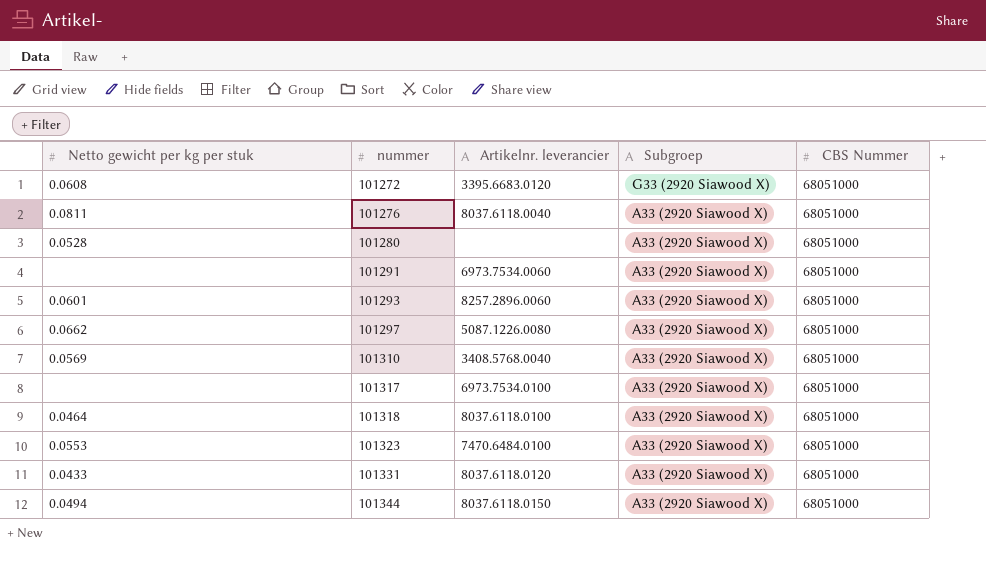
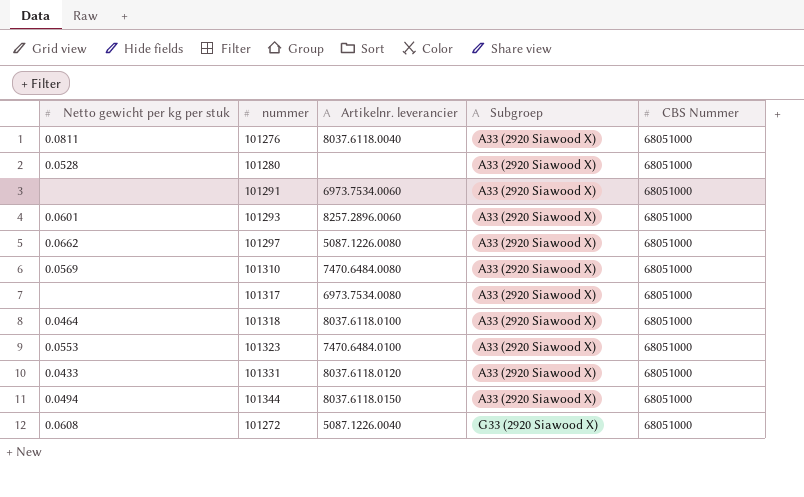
row order: nummer ascending -> Subgroep ascending
101310 | Artikelnr. leverancier: 3408.5768.0040 -> 7470.6484.0080
101317 | Artikelnr. leverancier: 6973.7534.0100 -> 6973.7534.0080
101272 | Artikelnr. leverancier: 3395.6683.0120 -> 5087.1226.0040

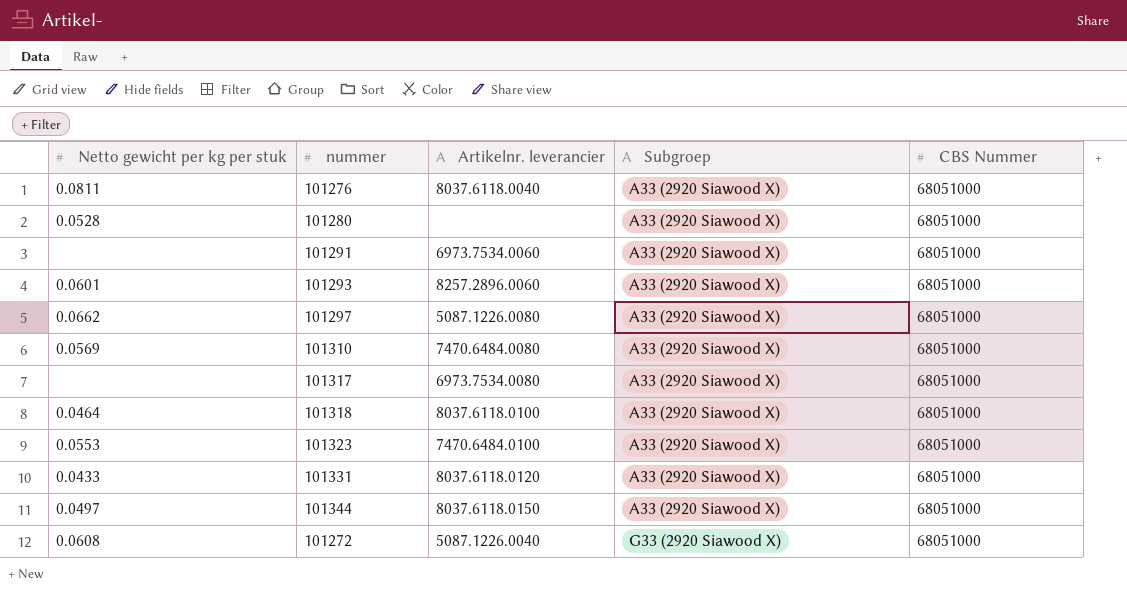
101344 | Netto gewicht per kg per stuk: 0.0494 -> 0.0497

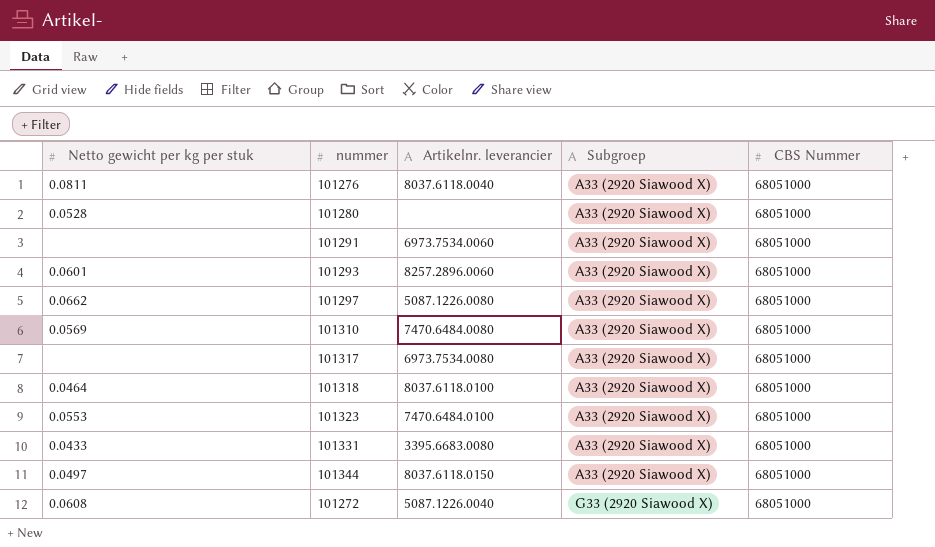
101331 | Artikelnr. leverancier: 8037.6118.0120 -> 3395.6683.0080

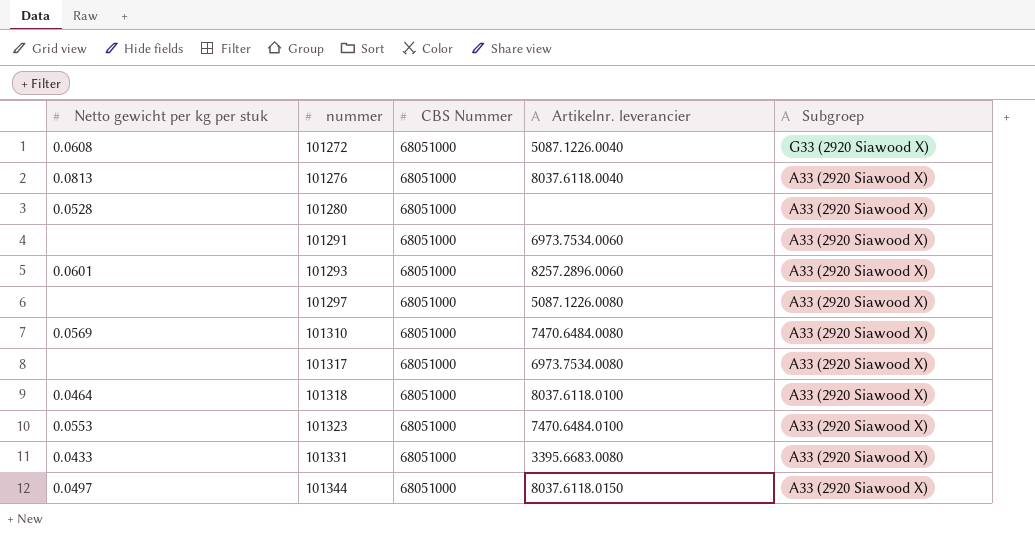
row order: Subgroep ascending -> nummer ascending
column CBS Nummer | position: 5 -> 3
101276 | Netto gewicht per kg per stuk: 0.0811 -> 0.0813
101297 | Netto gewicht per kg per stuk: 0.0662 -> none

